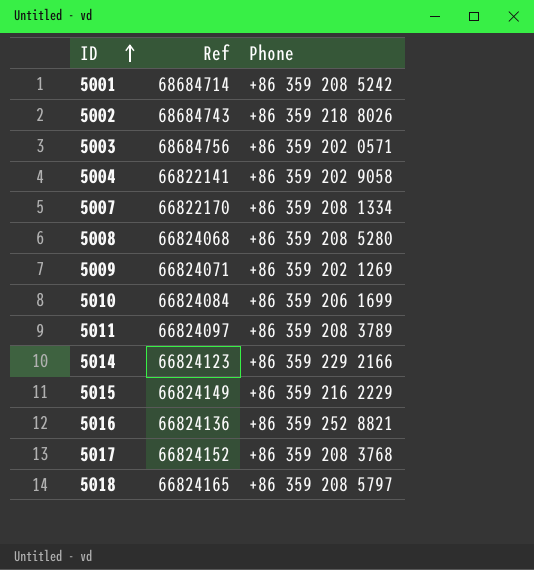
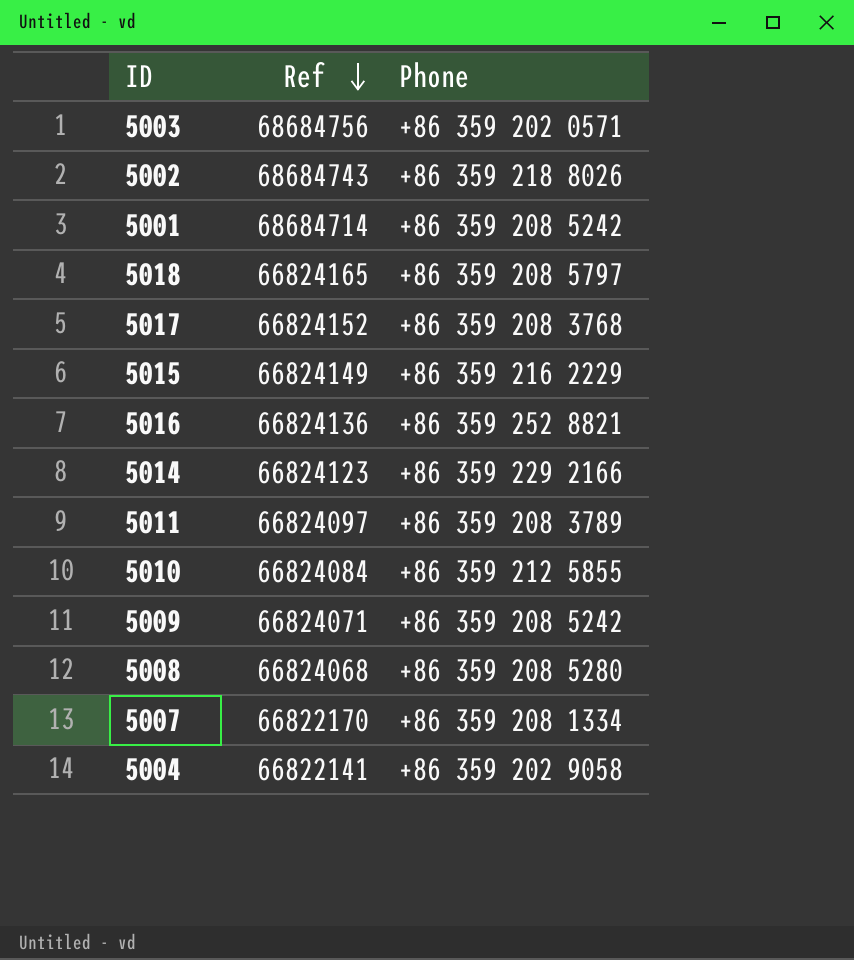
row order: ID ascending -> Ref descending
5010 | Phone: +86 359 206 1699 -> +86 359 212 5855
5009 | Phone: +86 359 202 1269 -> +86 359 208 5242

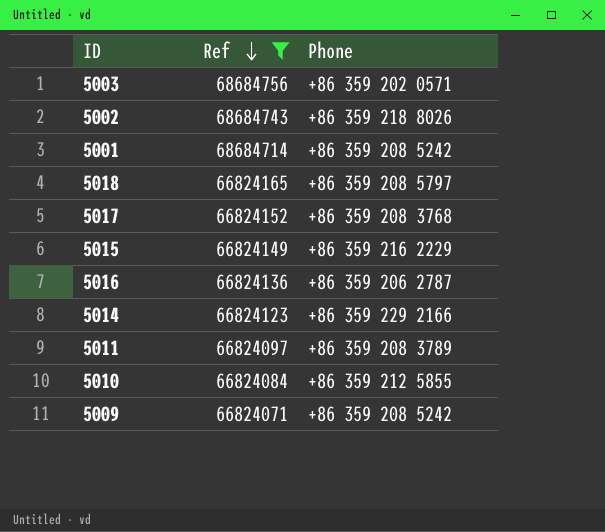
filter: none -> Ref >= 66824071
5016 | Phone: +86 359 252 8821 -> +86 359 206 2787

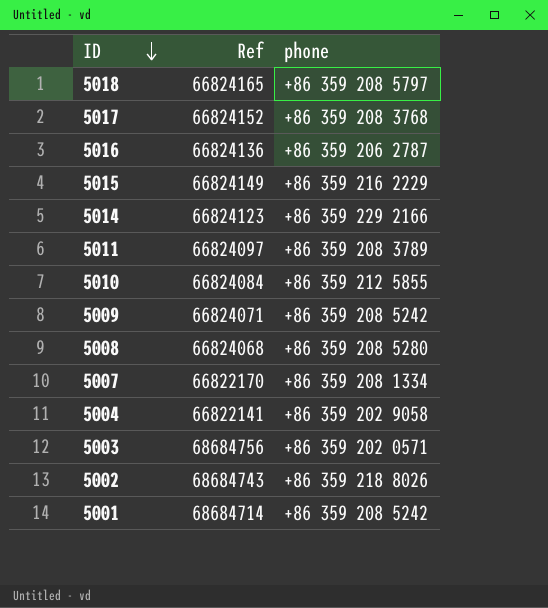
filter: Ref >= 66824071 -> none
row order: Ref descending -> ID descending
column name: Phone -> phone

